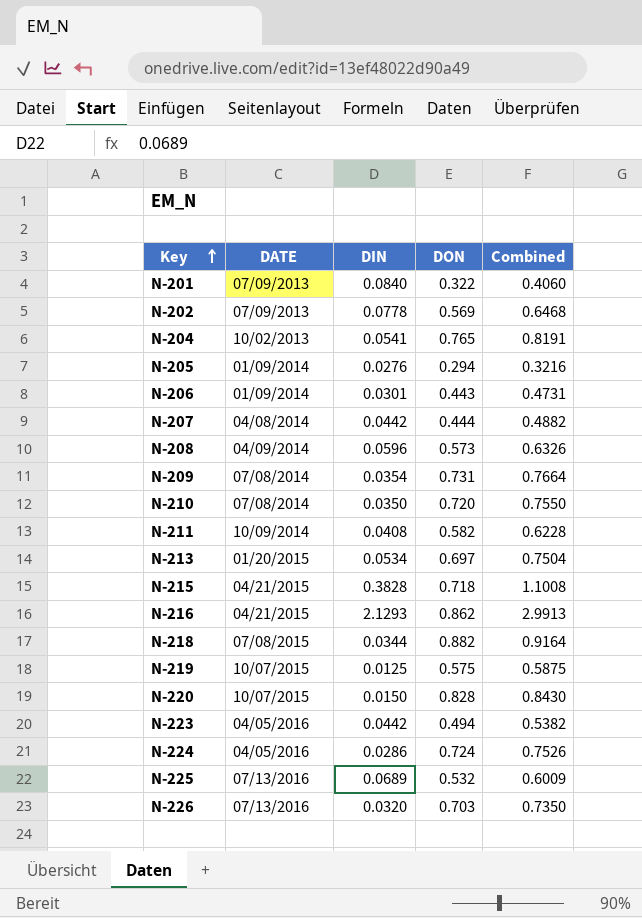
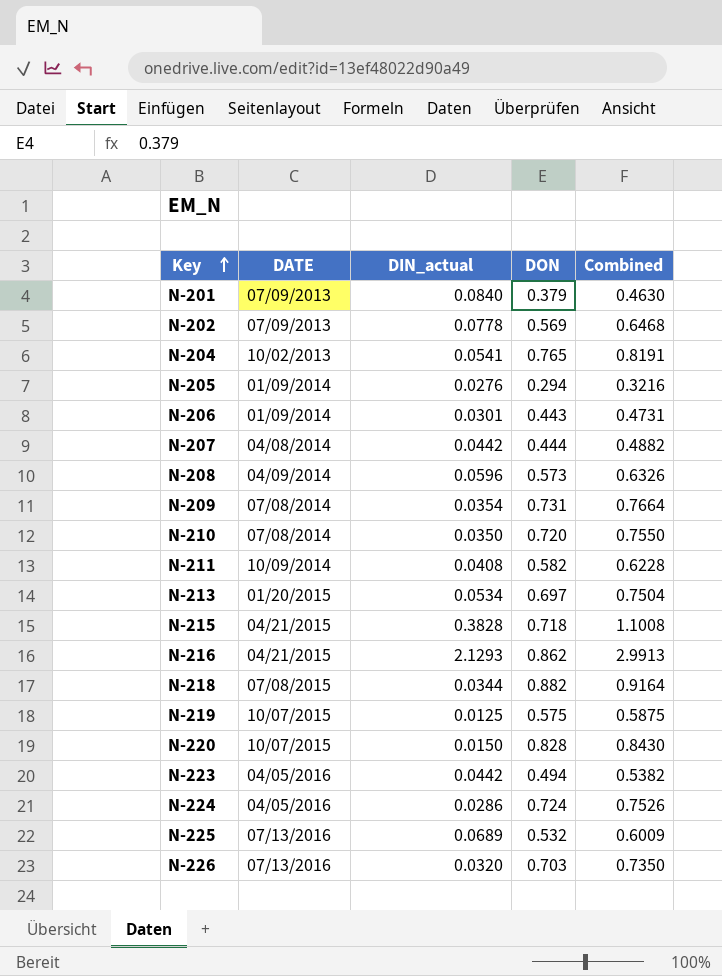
column name: DIN -> DIN_actual
N-201 | DON: 0.322 -> 0.379
N-201 | Combined: 0.4060 -> 0.4630

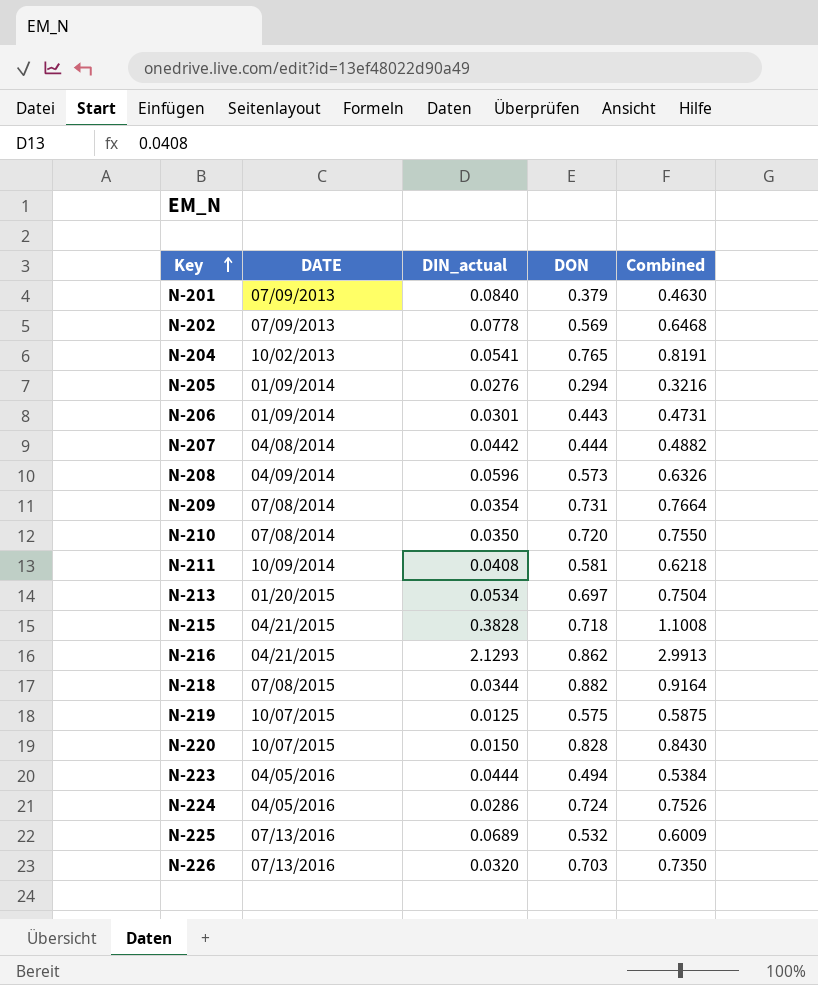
N-211 | DON: 0.582 -> 0.581
N-211 | Combined: 0.6228 -> 0.6218
N-223 | DIN_actual: 0.0442 -> 0.0444
N-223 | Combined: 0.5382 -> 0.5384

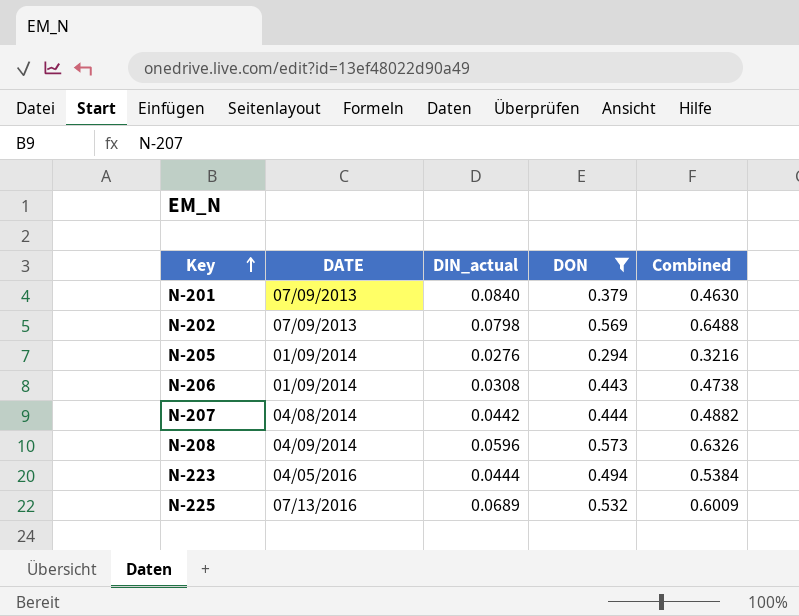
filter: none -> DON <= 0.573
N-202 | DIN_actual: 0.0778 -> 0.0798
N-202 | Combined: 0.6468 -> 0.6488
N-206 | DIN_actual: 0.0301 -> 0.0308
N-206 | Combined: 0.4731 -> 0.4738

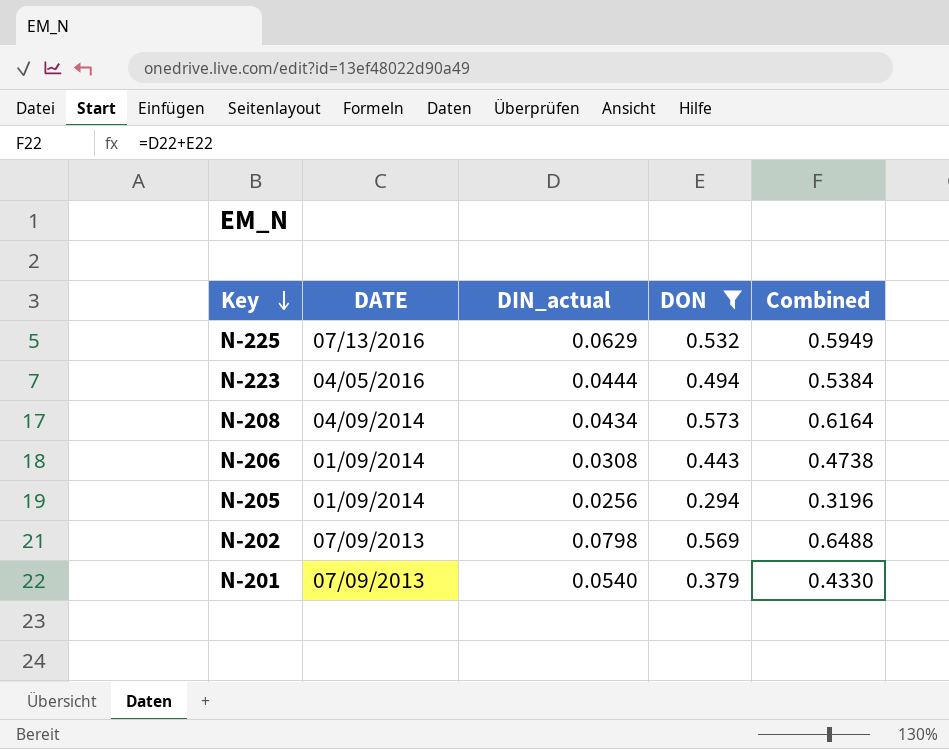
row order: Key ascending -> Key descending
row N-207: 04/08/2014 | 0.0442 | 0.444 | 0.4882 -> none
N-225 | DIN_actual: 0.0689 -> 0.0629
N-225 | Combined: 0.6009 -> 0.5949
N-208 | DIN_actual: 0.0596 -> 0.0434
N-208 | Combined: 0.6326 -> 0.6164
N-205 | DIN_actual: 0.0276 -> 0.0256
N-205 | Combined: 0.3216 -> 0.3196
N-201 | DIN_actual: 0.0840 -> 0.0540
N-201 | Combined: 0.4630 -> 0.4330

